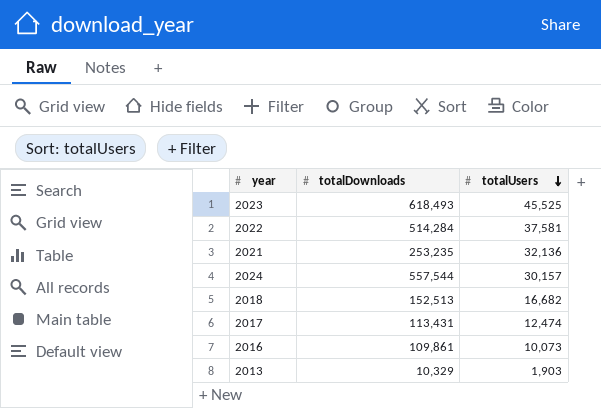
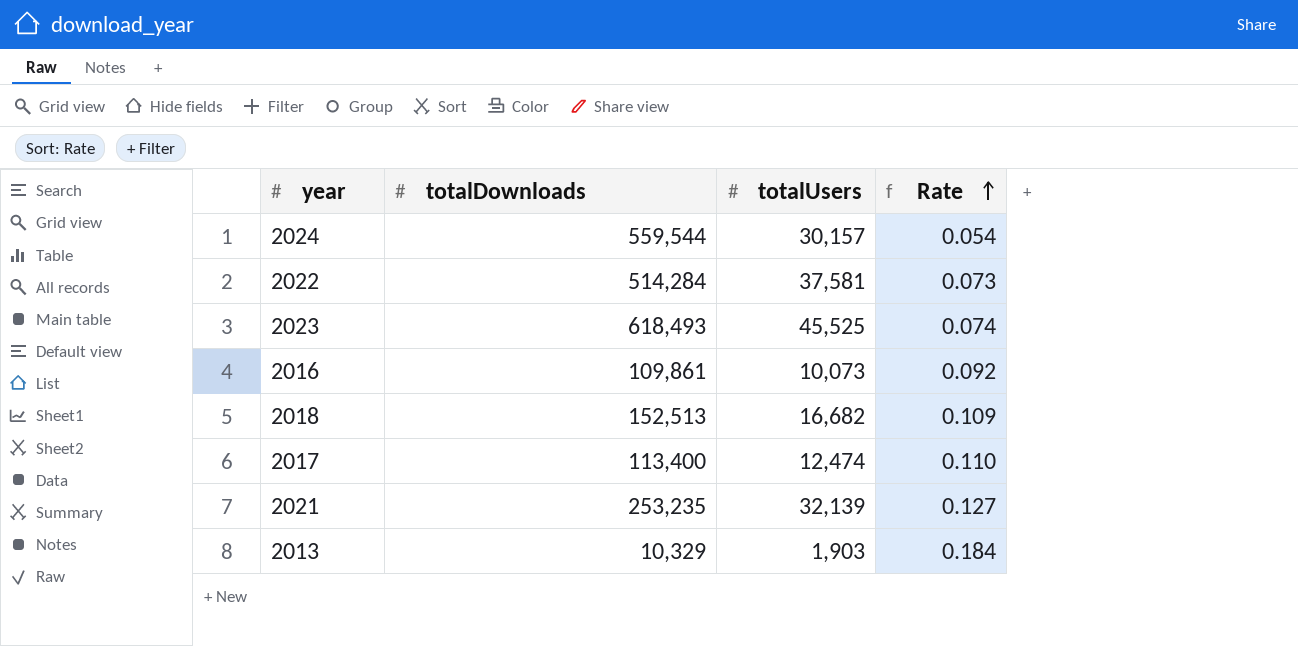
row order: totalUsers descending -> Rate ascending
column Rate | formula: none -> [totalUsers] / [totalDownloads]
2024 | totalDownloads: 557,544 -> 559,544
2017 | totalDownloads: 113,431 -> 113,400
2021 | totalUsers: 32,136 -> 32,139

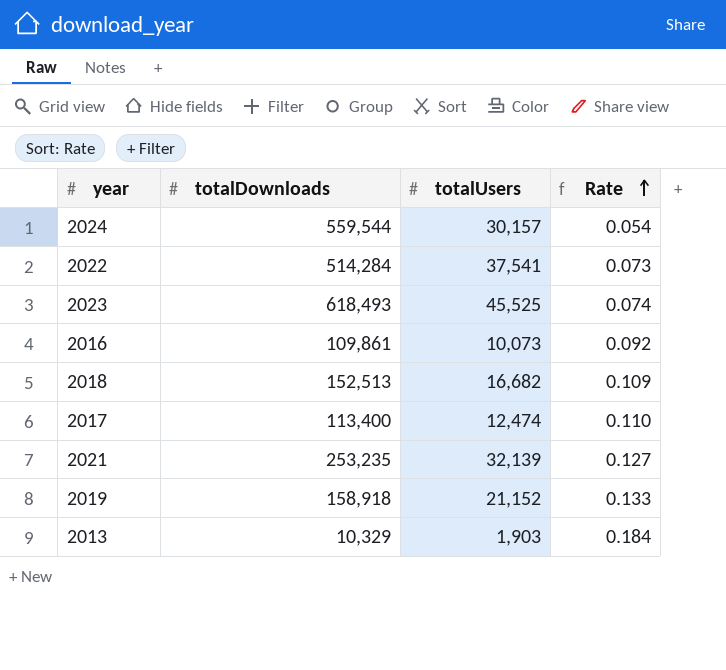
2022 | totalUsers: 37,581 -> 37,541
row 2019: none -> 158,918 | 21,152 | 0.133

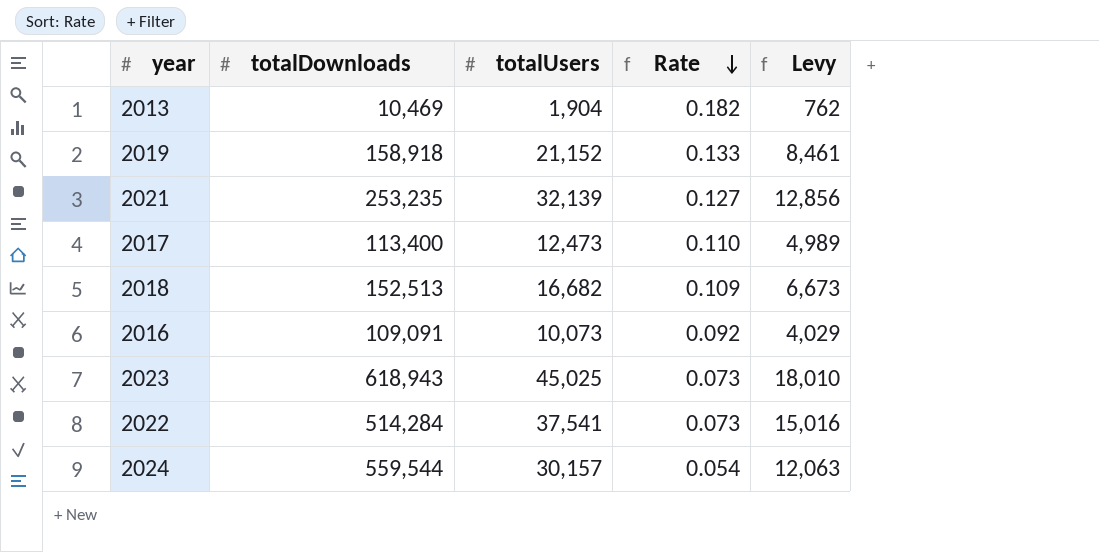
row order: Rate ascending -> Rate descending
column Levy | formula: none -> [totalUsers] * 0.4
2013 | totalDownloads: 10,329 -> 10,469
2013 | totalUsers: 1,903 -> 1,904
2013 | Rate: 0.184 -> 0.182
2017 | totalUsers: 12,474 -> 12,473
2016 | totalDownloads: 109,861 -> 109,091
2023 | totalDownloads: 618,493 -> 618,943
2023 | totalUsers: 45,525 -> 45,025
2023 | Rate: 0.074 -> 0.073

